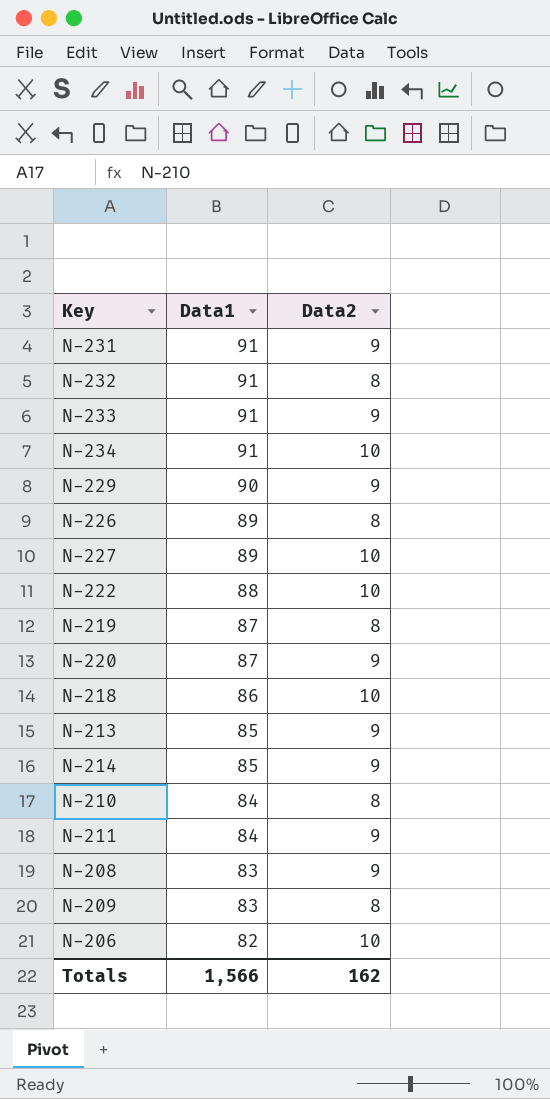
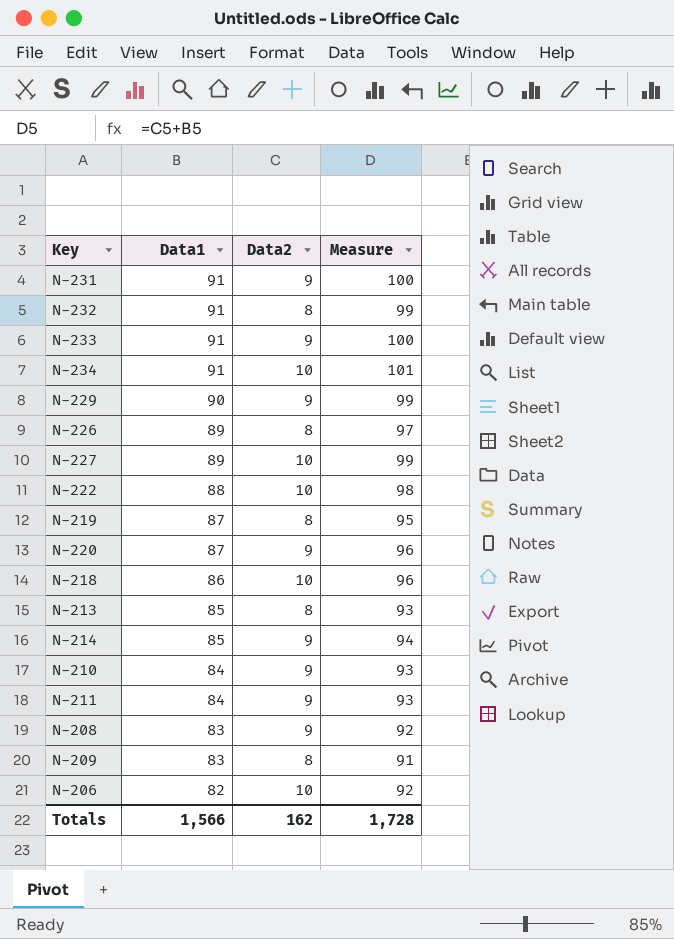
column Measure | formula: none -> [Data1] + [Data2]
N-213 | Data2: 9 -> 8
N-210 | Data2: 8 -> 9

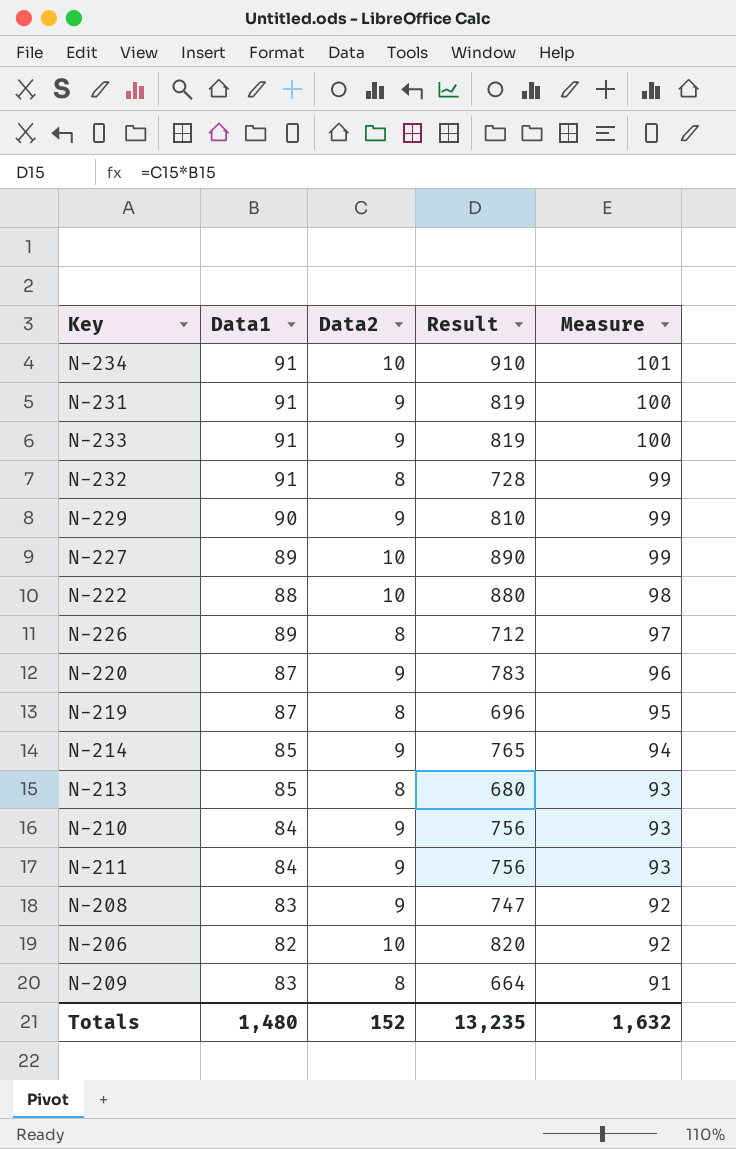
row order: Data1 descending -> Measure descending
column Result | formula: none -> [Data1] * [Data2]
row N-218: 86 | 10 | 96 -> none
Totals | Data1: 1,566 -> 1,480
Totals | Data2: 162 -> 152
Totals | Measure: 1,728 -> 1,632

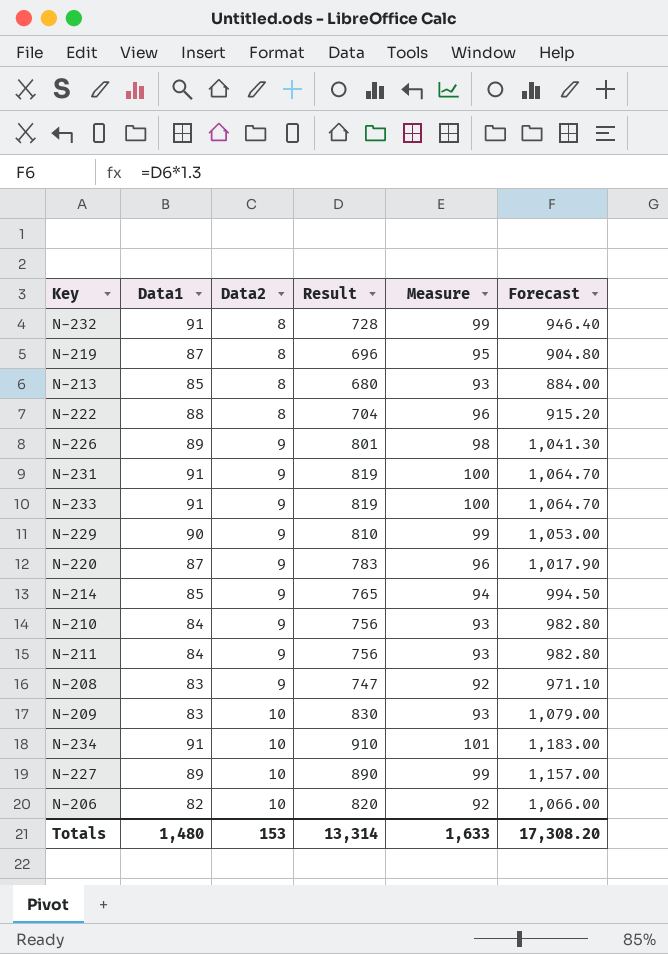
row order: Measure descending -> Data2 ascending
column Forecast | formula: none -> [Result] * 1.3
N-222 | Data2: 10 -> 8
N-222 | Result: 880 -> 704
N-222 | Measure: 98 -> 96
N-226 | Data2: 8 -> 9
N-226 | Result: 712 -> 801
N-226 | Measure: 97 -> 98
N-209 | Data2: 8 -> 10
N-209 | Result: 664 -> 830
N-209 | Measure: 91 -> 93
Totals | Data2: 152 -> 153
Totals | Result: 13,235 -> 13,314
Totals | Measure: 1,632 -> 1,633

